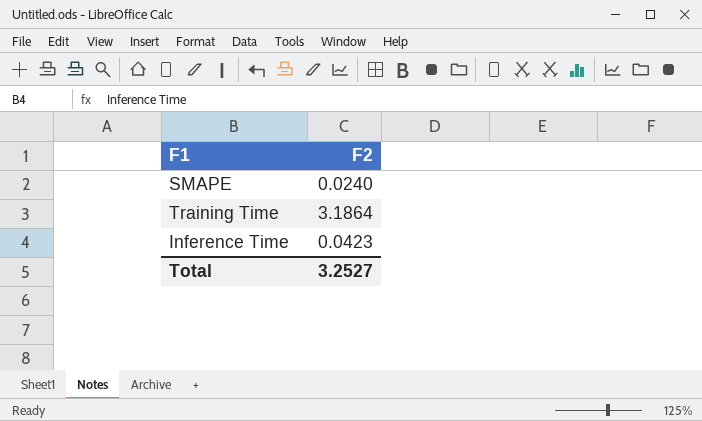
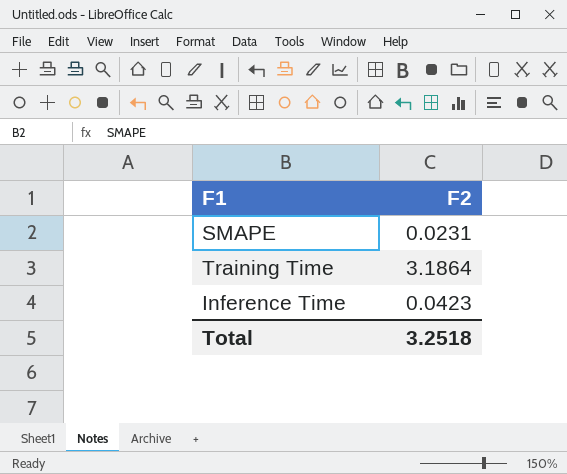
SMAPE | F2: 0.0240 -> 0.0231
Total | F2: 3.2527 -> 3.2518

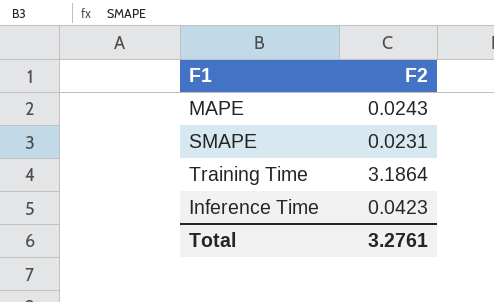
row MAPE: none -> 0.0243
Total | F2: 3.2518 -> 3.2761

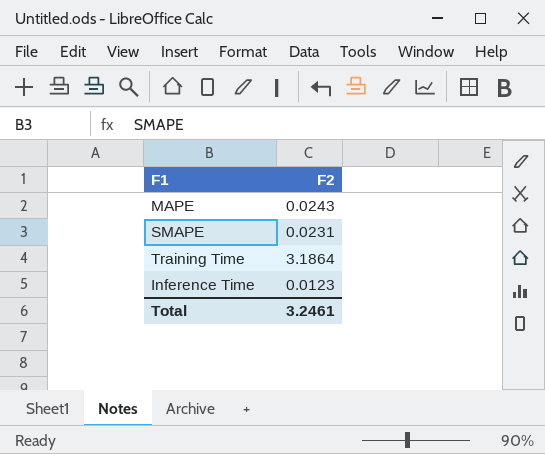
Inference Time | F2: 0.0423 -> 0.0123
Total | F2: 3.2761 -> 3.2461

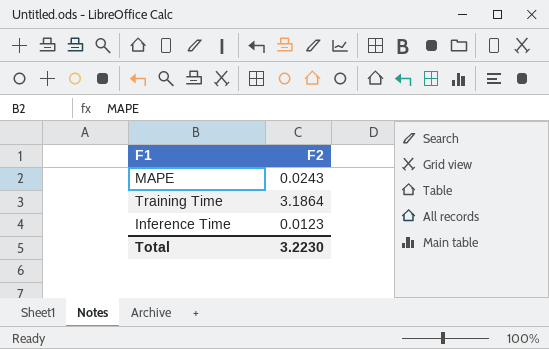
row SMAPE: 0.0231 -> none
Total | F2: 3.2461 -> 3.2230

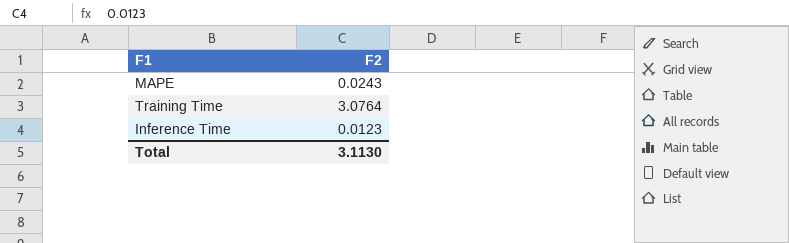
Training Time | F2: 3.1864 -> 3.0764
Total | F2: 3.2230 -> 3.1130

